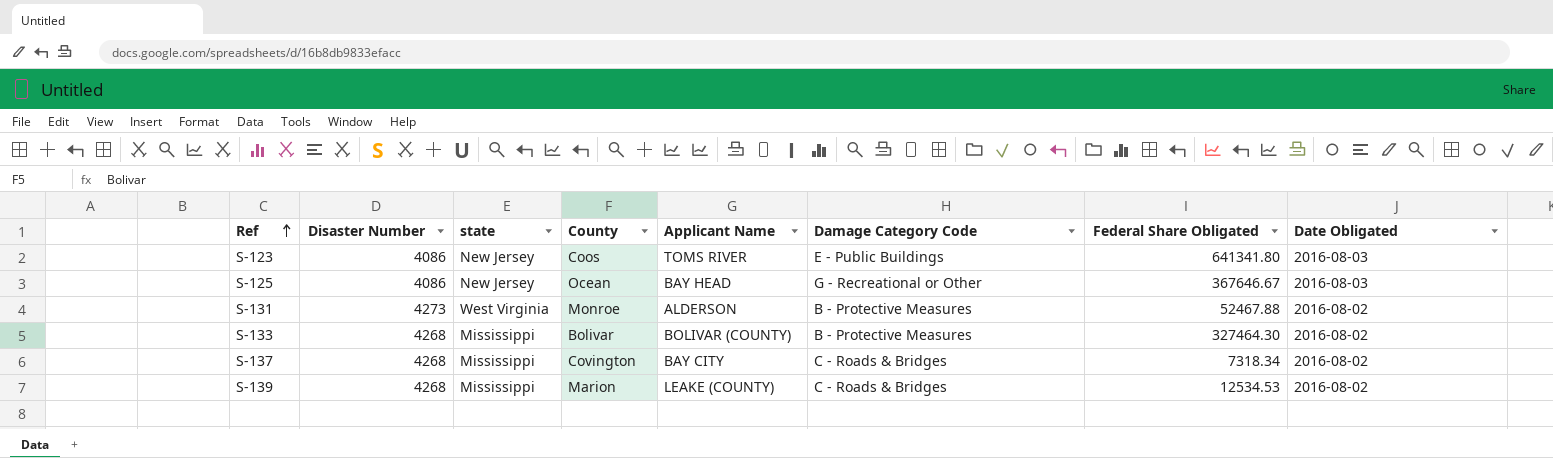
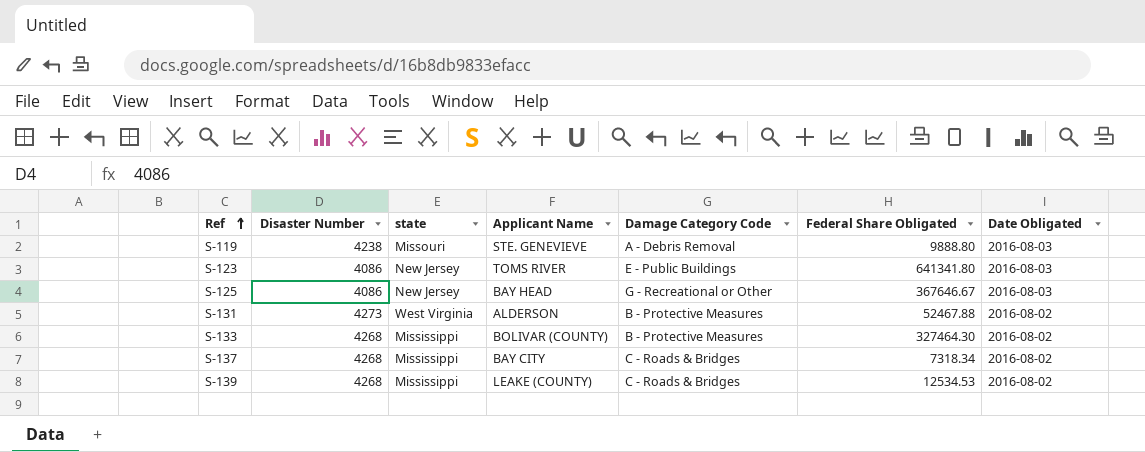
column County | position: 4 -> none
row S-119: none -> 4238 | Missouri | STE. GENEVIEVE | A - Debris Removal | 9888.80 | 2016-08-03

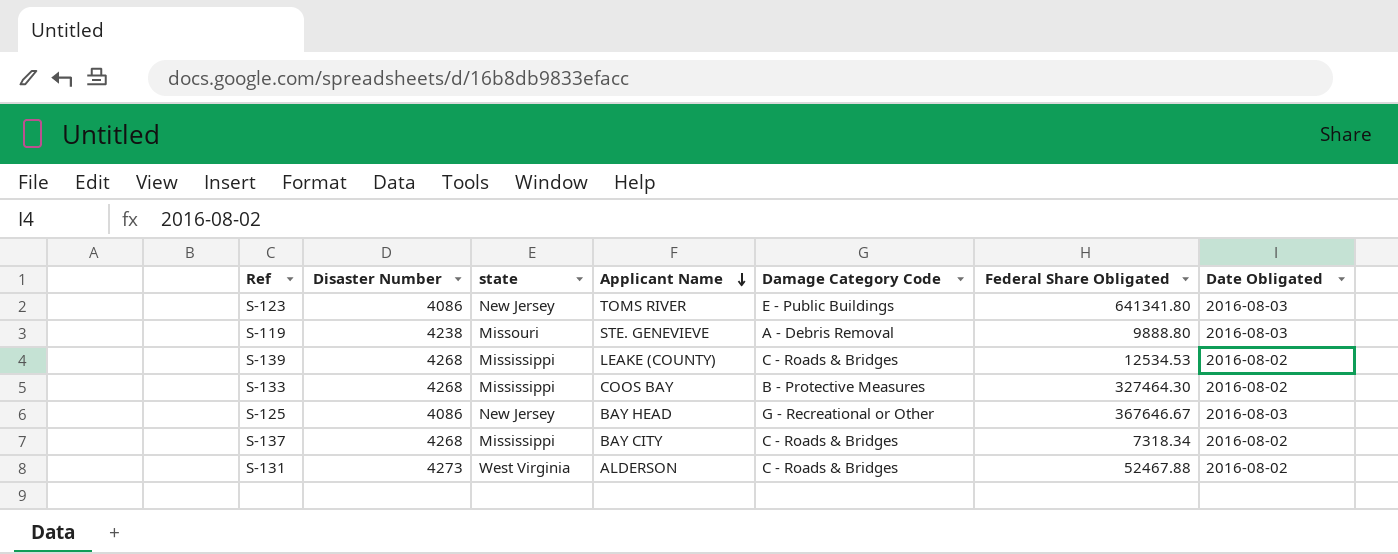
row order: Ref ascending -> Applicant Name descending
S-133 | Applicant Name: BOLIVAR (COUNTY) -> COOS BAY
S-131 | Damage Category Code: B - Protective Measures -> C - Roads & Bridges

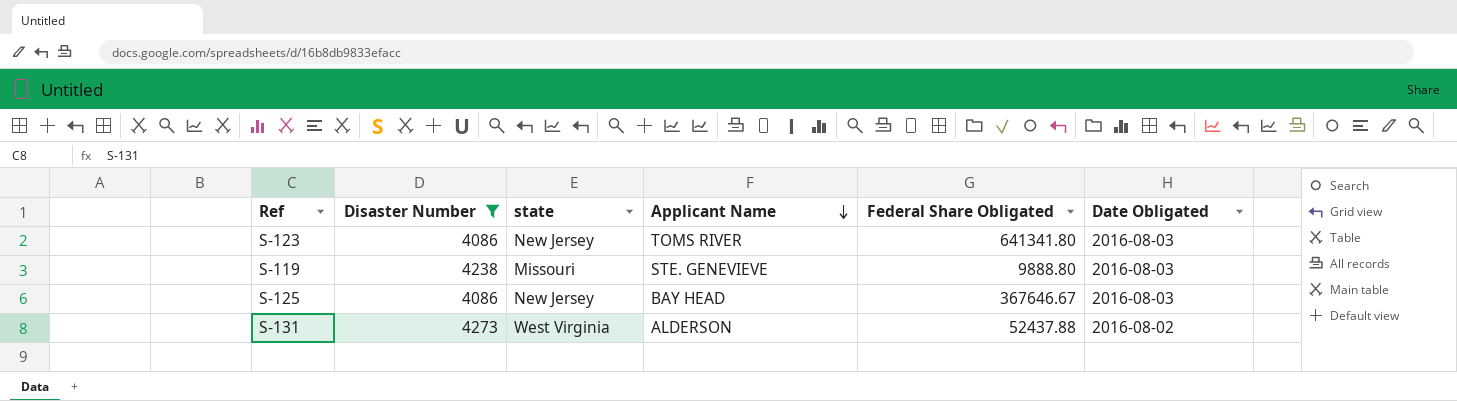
filter: none -> Disaster Number != 4268
column Damage Category Code | position: 5 -> none
S-131 | Federal Share Obligated: 52467.88 -> 52437.88

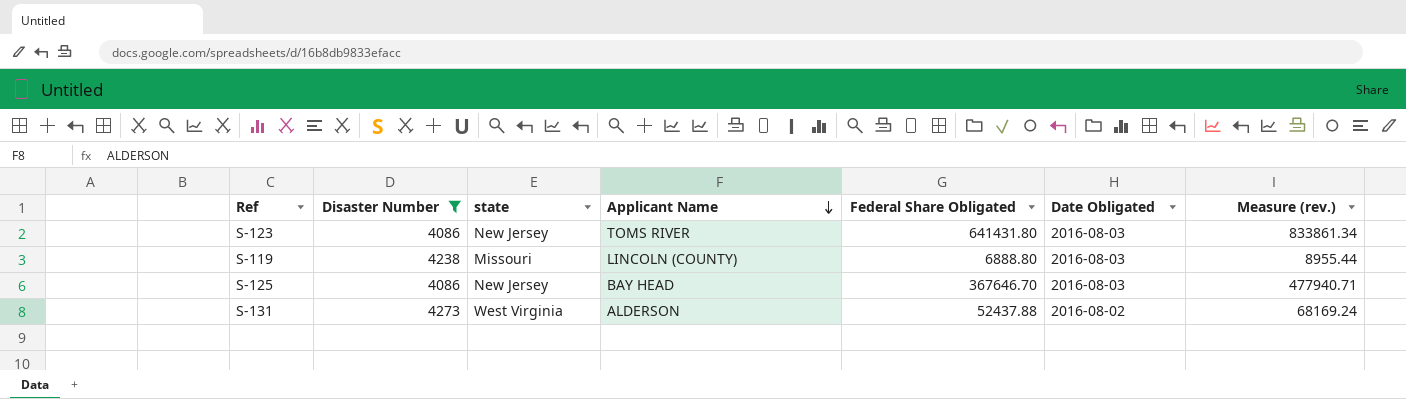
column Measure (rev.) | formula: none -> [Federal Share Obligated] * 1.3
S-123 | Federal Share Obligated: 641341.80 -> 641431.80
S-119 | Applicant Name: STE. GENEVIEVE -> LINCOLN (COUNTY)
S-119 | Federal Share Obligated: 9888.80 -> 6888.80
S-125 | Federal Share Obligated: 367646.67 -> 367646.70

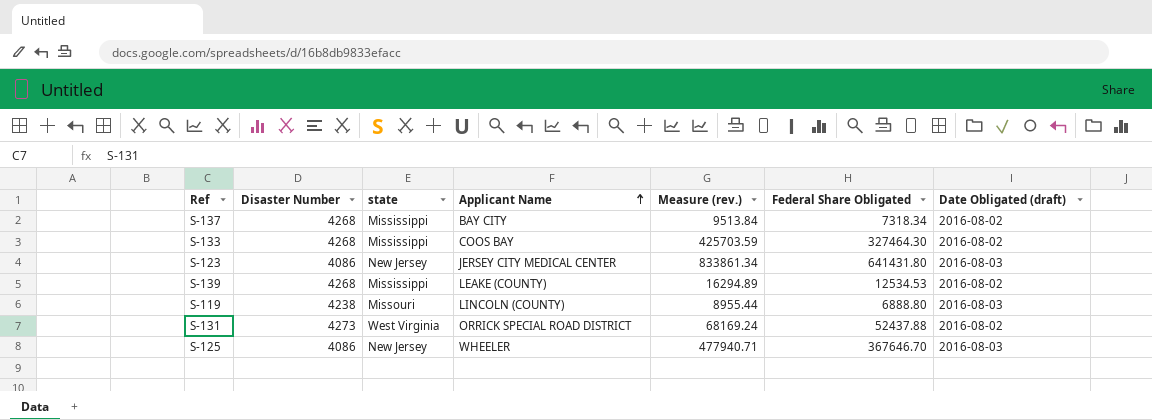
filter: Disaster Number != 4268 -> none
row order: Applicant Name descending -> Applicant Name ascending
column Measure (rev.) | position: 7 -> 5
column name: Date Obligated -> Date Obligated (draft)
S-123 | Applicant Name: TOMS RIVER -> JERSEY CITY MEDICAL CENTER
S-131 | Applicant Name: ALDERSON -> ORRICK SPECIAL ROAD DISTRICT
S-125 | Applicant Name: BAY HEAD -> WHEELER

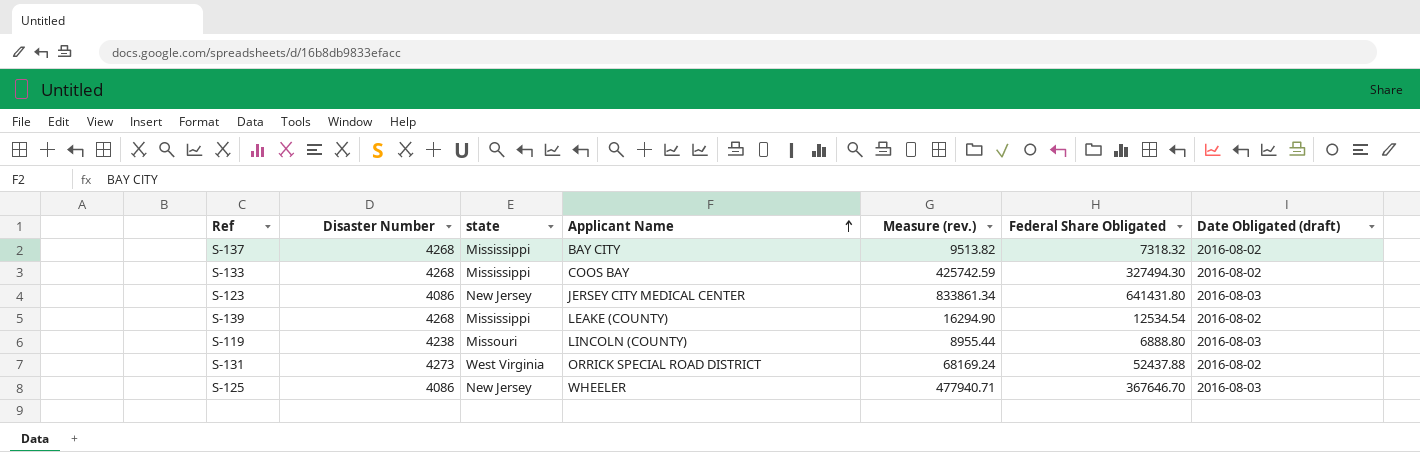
S-137 | Measure (rev.): 9513.84 -> 9513.82
S-137 | Federal Share Obligated: 7318.34 -> 7318.32
S-133 | Measure (rev.): 425703.59 -> 425742.59
S-133 | Federal Share Obligated: 327464.30 -> 327494.30
S-139 | Measure (rev.): 16294.89 -> 16294.90
S-139 | Federal Share Obligated: 12534.53 -> 12534.54

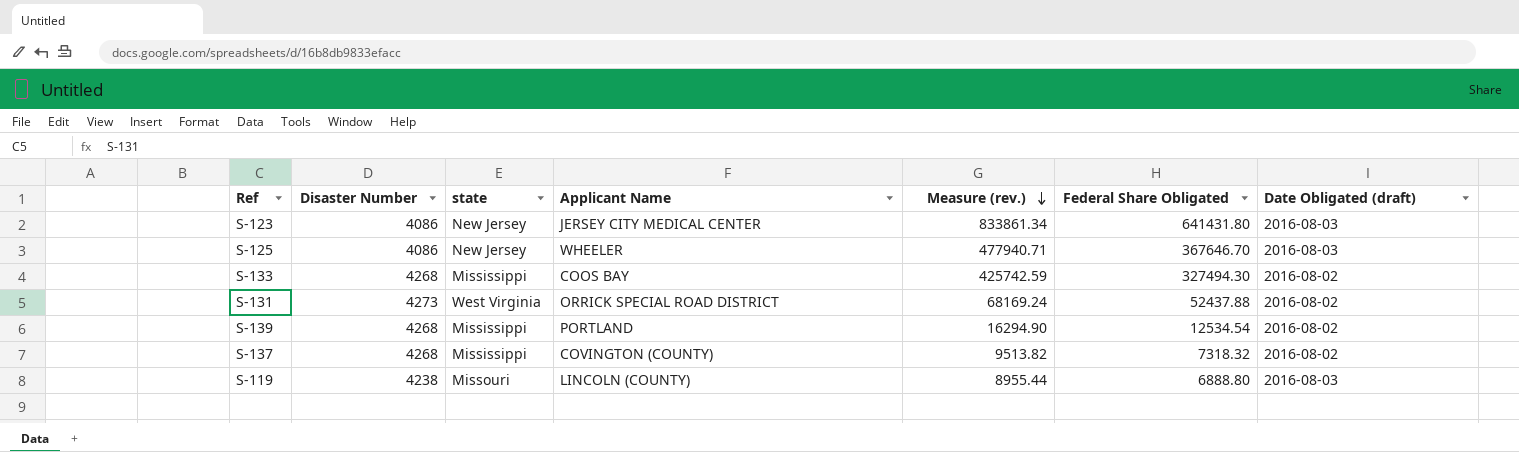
row order: Applicant Name ascending -> Measure (rev.) descending
S-139 | Applicant Name: LEAKE (COUNTY) -> PORTLAND
S-137 | Applicant Name: BAY CITY -> COVINGTON (COUNTY)

